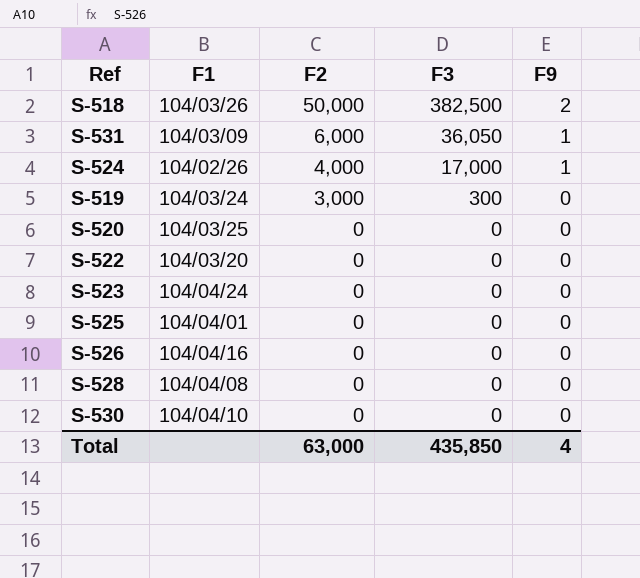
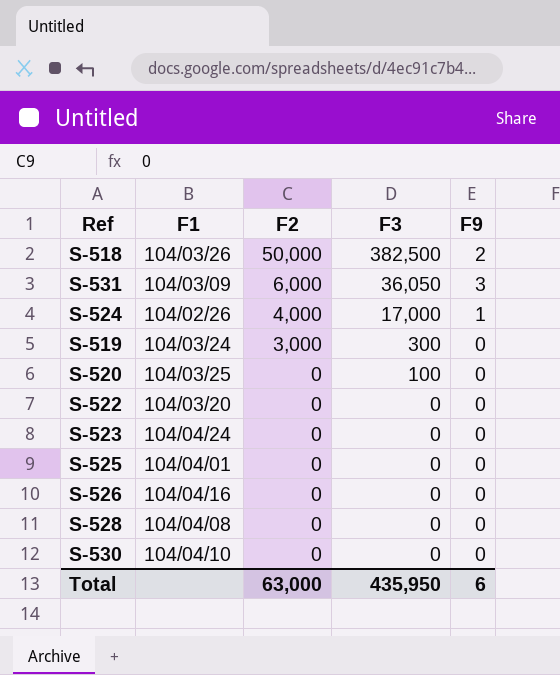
S-531 | F9: 1 -> 3
S-520 | F3: 0 -> 100
Total | F3: 435,850 -> 435,950
Total | F9: 4 -> 6

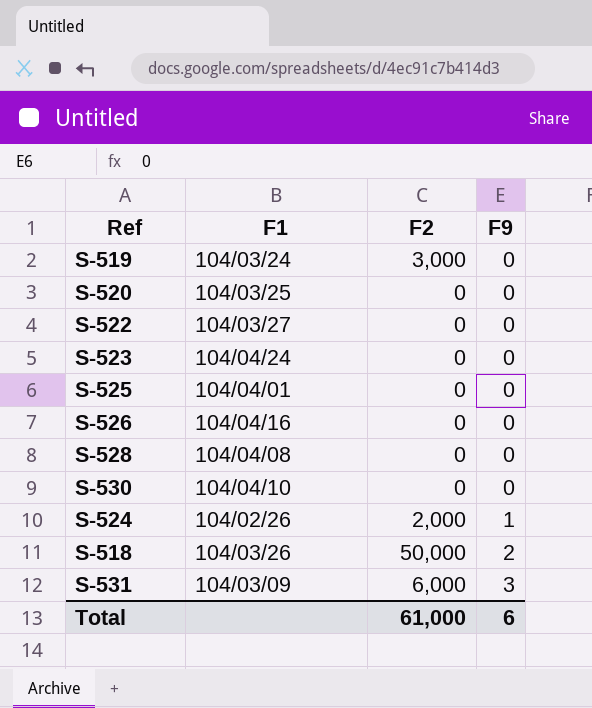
row order: F2 descending -> F9 ascending
column F3 | position: 4 -> none
S-522 | F1: 104/03/20 -> 104/03/27
S-524 | F2: 4,000 -> 2,000
Total | F2: 63,000 -> 61,000

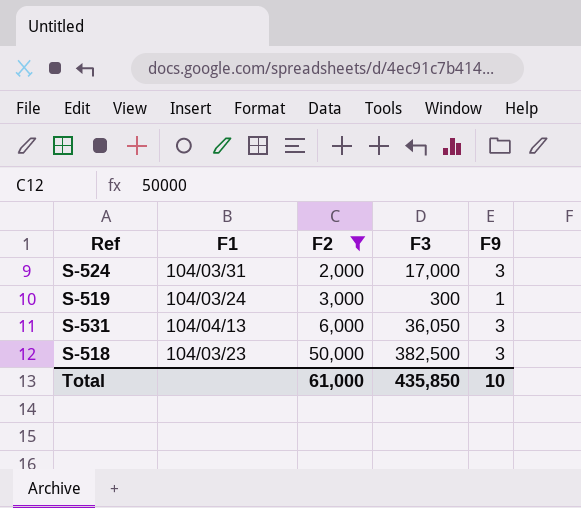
filter: none -> F2 != 0
row order: F9 ascending -> F2 ascending
column F3 | position: none -> 4
S-524 | F1: 104/02/26 -> 104/03/31
S-524 | F9: 1 -> 3
S-519 | F9: 0 -> 1
S-531 | F1: 104/03/09 -> 104/04/13
S-518 | F1: 104/03/26 -> 104/03/23
S-518 | F9: 2 -> 3
Total | F9: 6 -> 10

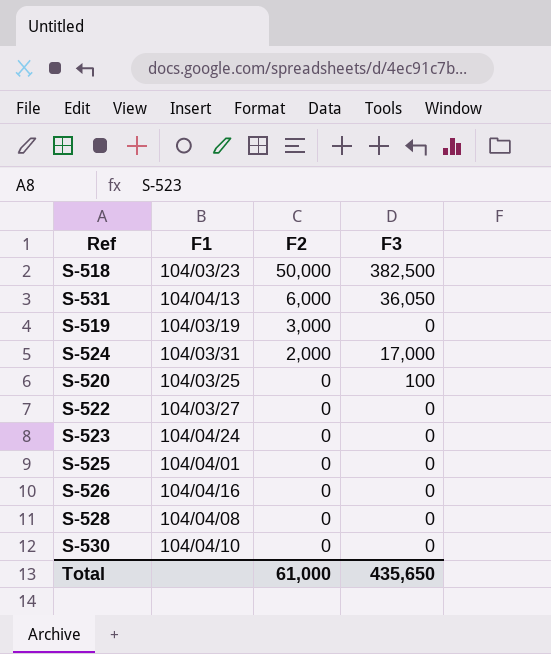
filter: F2 != 0 -> none
row order: F2 ascending -> F2 descending
column F9 | position: 5 -> none
S-519 | F1: 104/03/24 -> 104/03/19
S-519 | F3: 300 -> 0
Total | F3: 435,850 -> 435,650

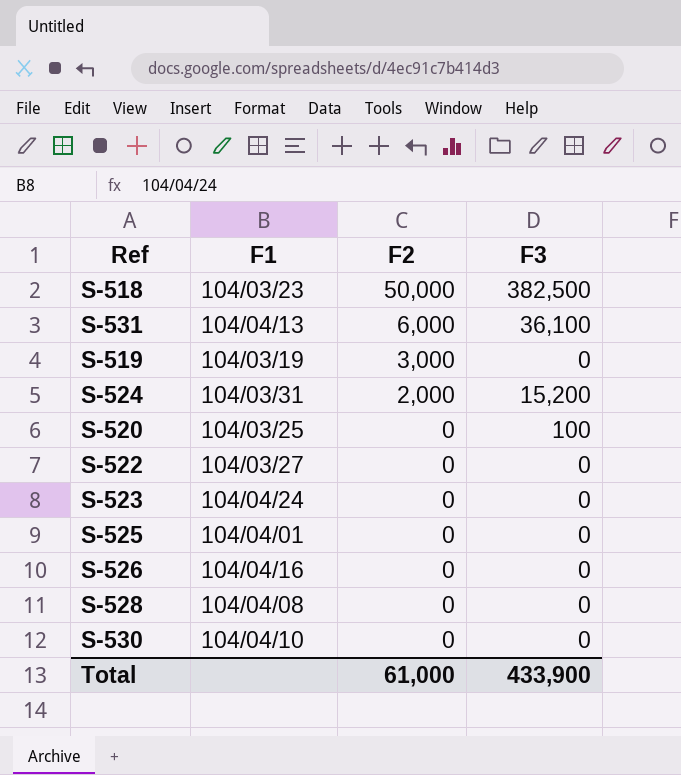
S-531 | F3: 36,050 -> 36,100
S-524 | F3: 17,000 -> 15,200
Total | F3: 435,650 -> 433,900

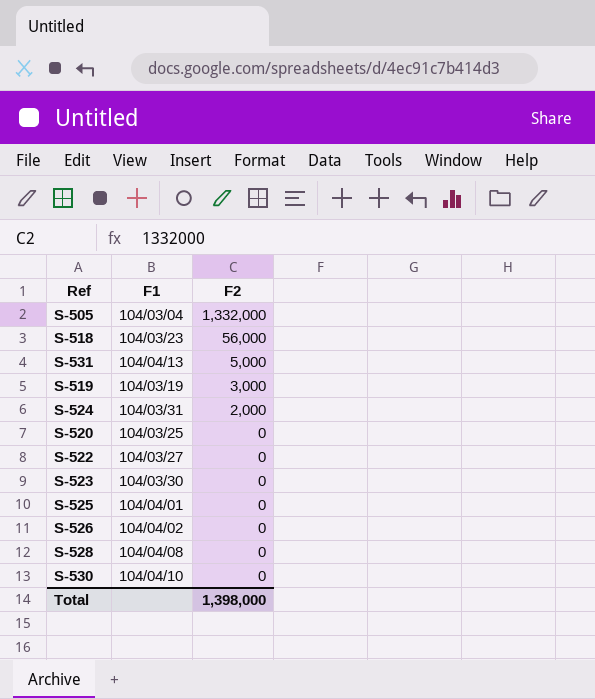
column F3 | position: 4 -> none
row S-505: none -> 104/03/04 | 1,332,000
S-518 | F2: 50,000 -> 56,000
S-531 | F2: 6,000 -> 5,000
S-523 | F1: 104/04/24 -> 104/03/30
S-526 | F1: 104/04/16 -> 104/04/02
Total | F2: 61,000 -> 1,398,000

